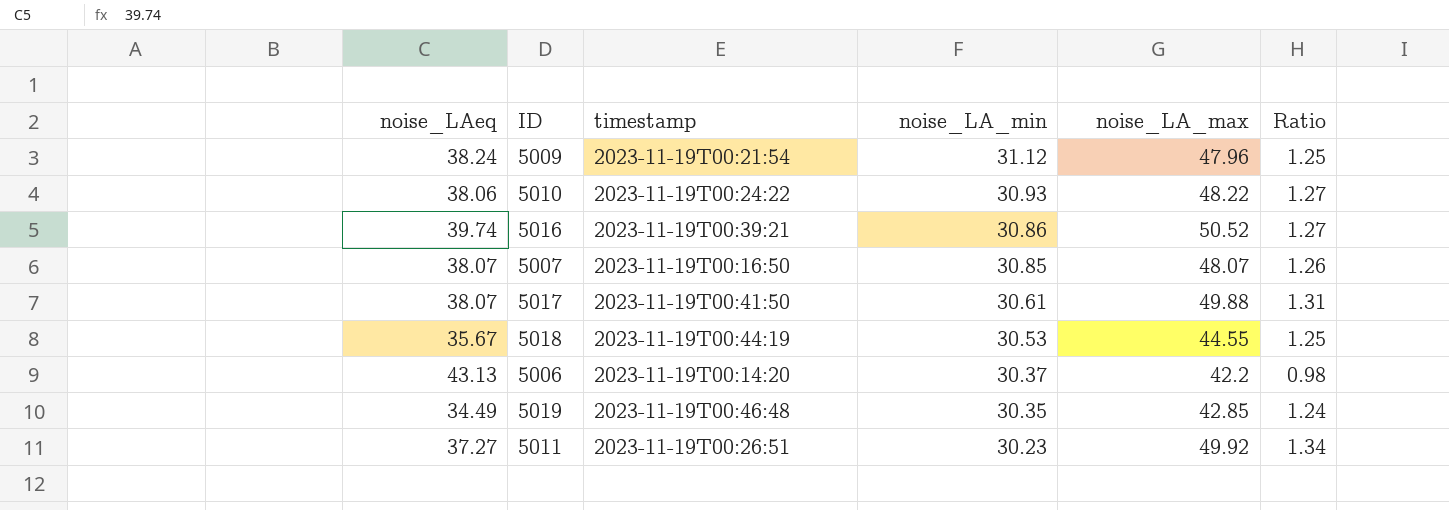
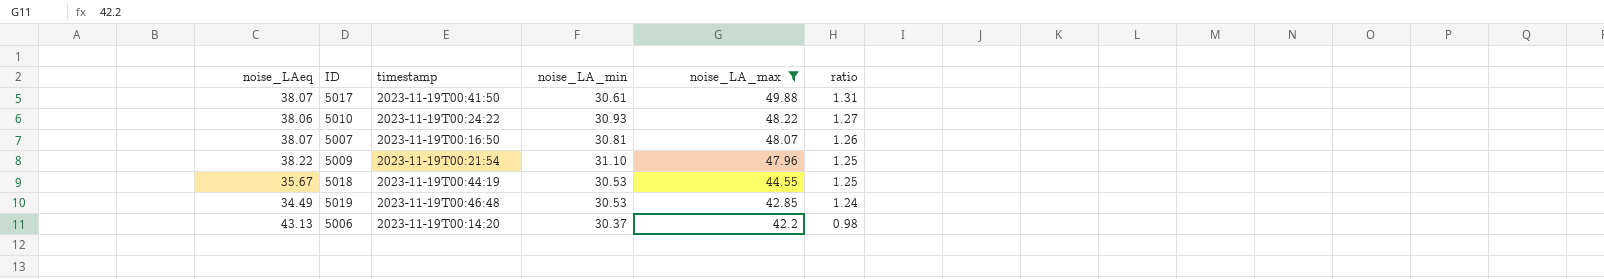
filter: none -> noise_LA_max <= 49.88
row order: noise_LA_min descending -> noise_LA_max descending
column name: Ratio -> ratio
5007 | noise_LA_min: 30.85 -> 30.81
5009 | noise_LAeq: 38.24 -> 38.22
5009 | noise_LA_min: 31.12 -> 31.10
5019 | noise_LA_min: 30.35 -> 30.53

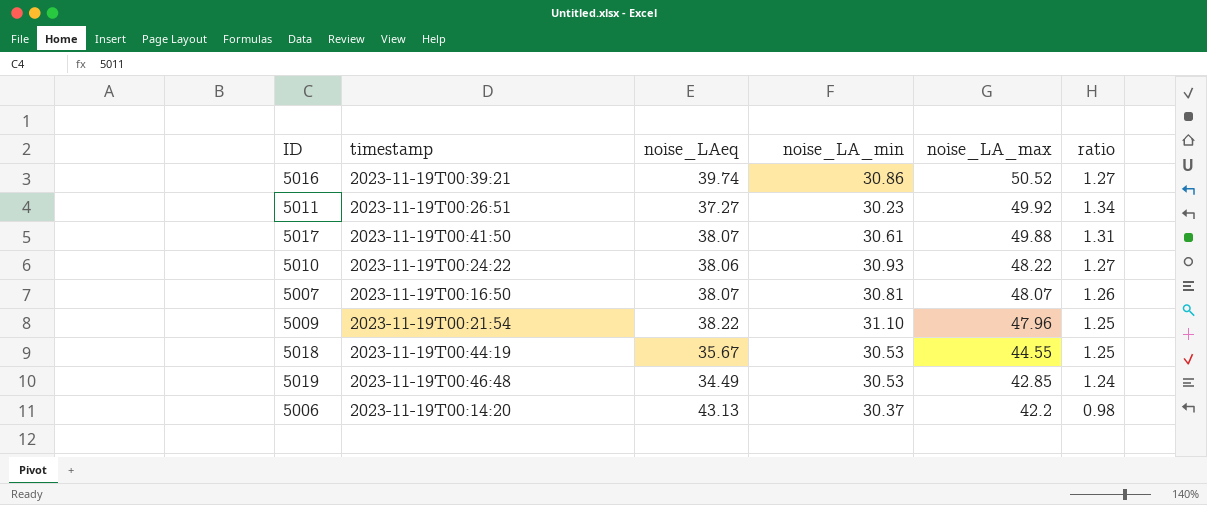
filter: noise_LA_max <= 49.88 -> none
column noise_LAeq | position: 1 -> 3

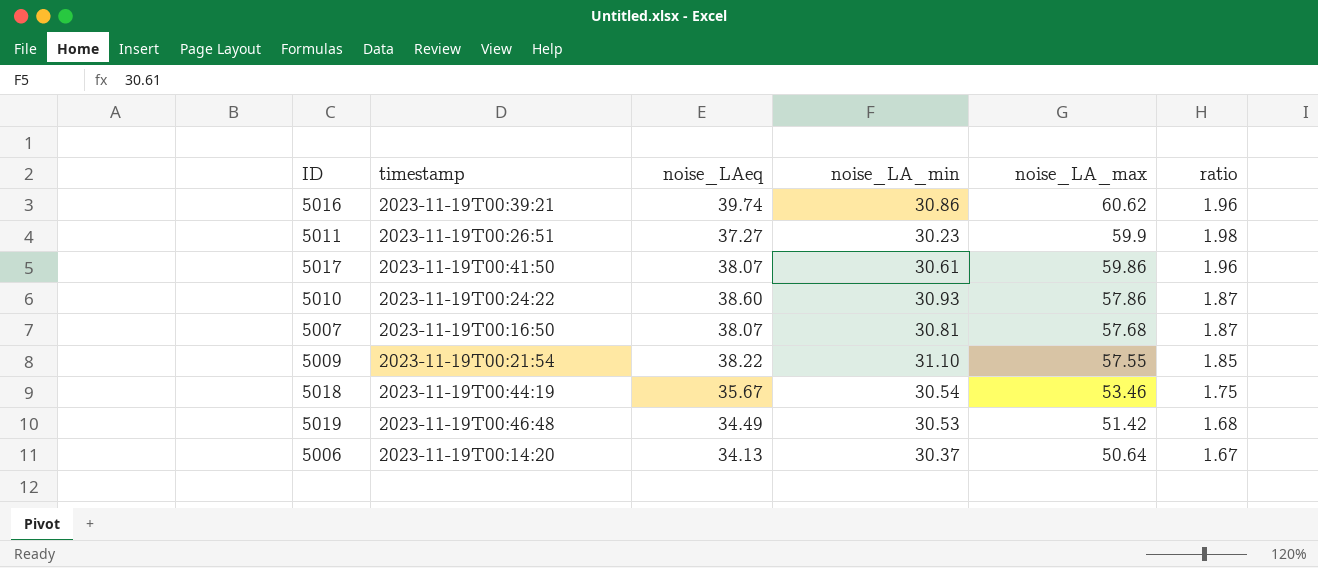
column ratio | formula: [noise_LA_max] / [noise_LAeq] -> [noise_LA_max] / [noise_LA_min]
5016 | noise_LA_max: 50.52 -> 60.62
5011 | noise_LA_max: 49.92 -> 59.9
5017 | noise_LA_max: 49.88 -> 59.86
5010 | noise_LAeq: 38.06 -> 38.60
5010 | noise_LA_max: 48.22 -> 57.86
5007 | noise_LA_max: 48.07 -> 57.68
5009 | noise_LA_max: 47.96 -> 57.55
5018 | noise_LA_min: 30.53 -> 30.54
5018 | noise_LA_max: 44.55 -> 53.46
5019 | noise_LA_max: 42.85 -> 51.42
5006 | noise_LAeq: 43.13 -> 34.13
5006 | noise_LA_max: 42.2 -> 50.64

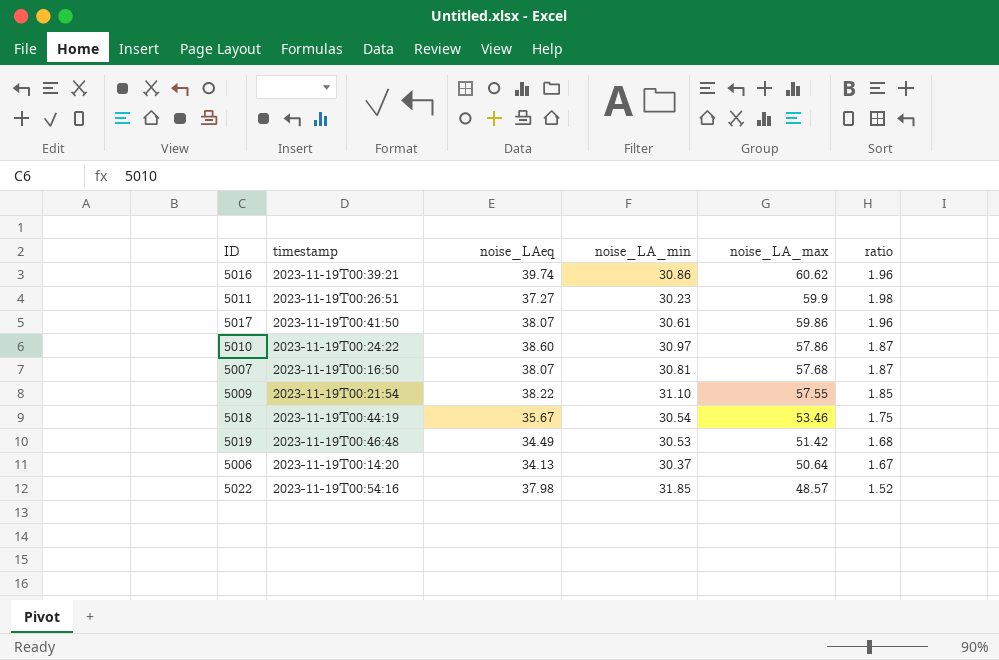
5010 | noise_LA_min: 30.93 -> 30.97
row 5022: none -> 2023-11-19T00:54:16 | 37.98 | 31.85 | 48.57 | 1.52

